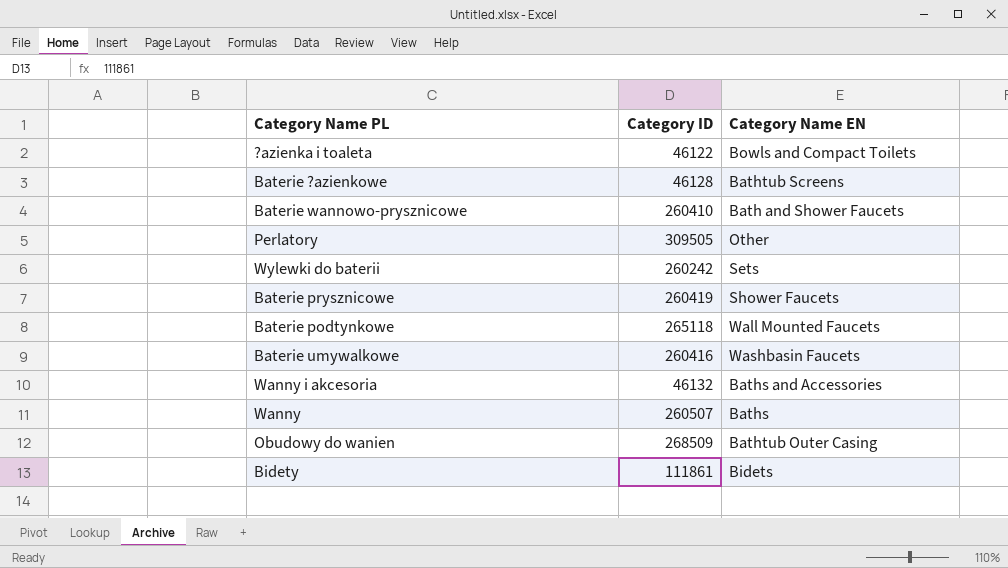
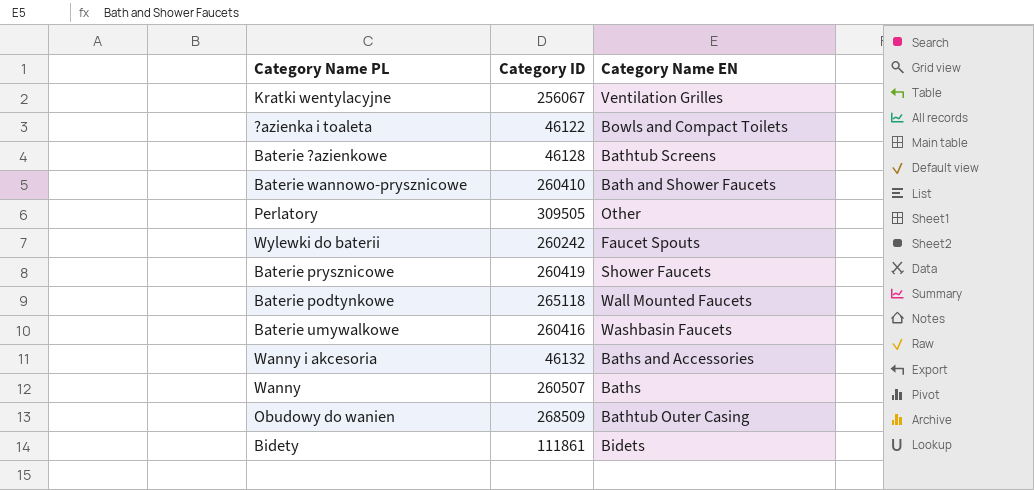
row Kratki wentylacyjne: none -> 256067 | Ventilation Grilles
Wylewki do baterii | Category Name EN: Sets -> Faucet Spouts

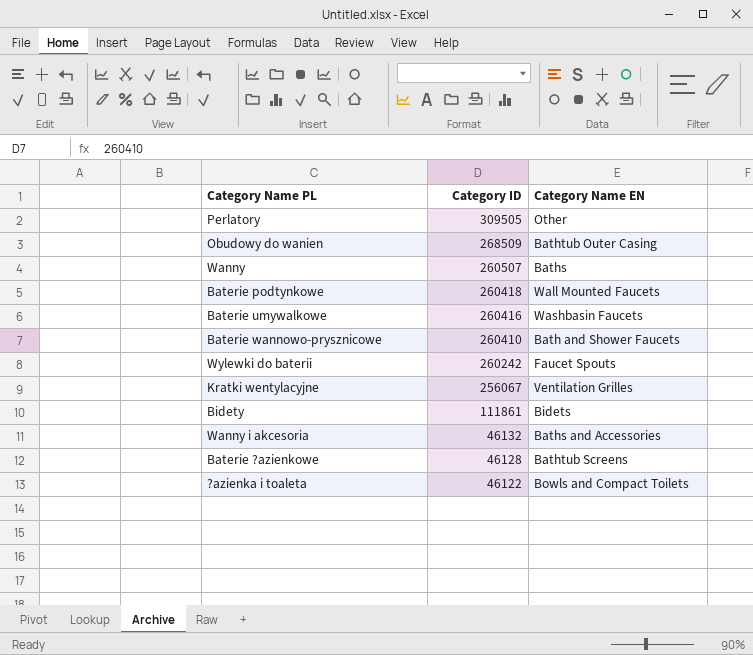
row order: none -> Category ID descending
row Baterie prysznicowe: 260419 | Shower Faucets -> none
Baterie podtynkowe | Category ID: 265118 -> 260418

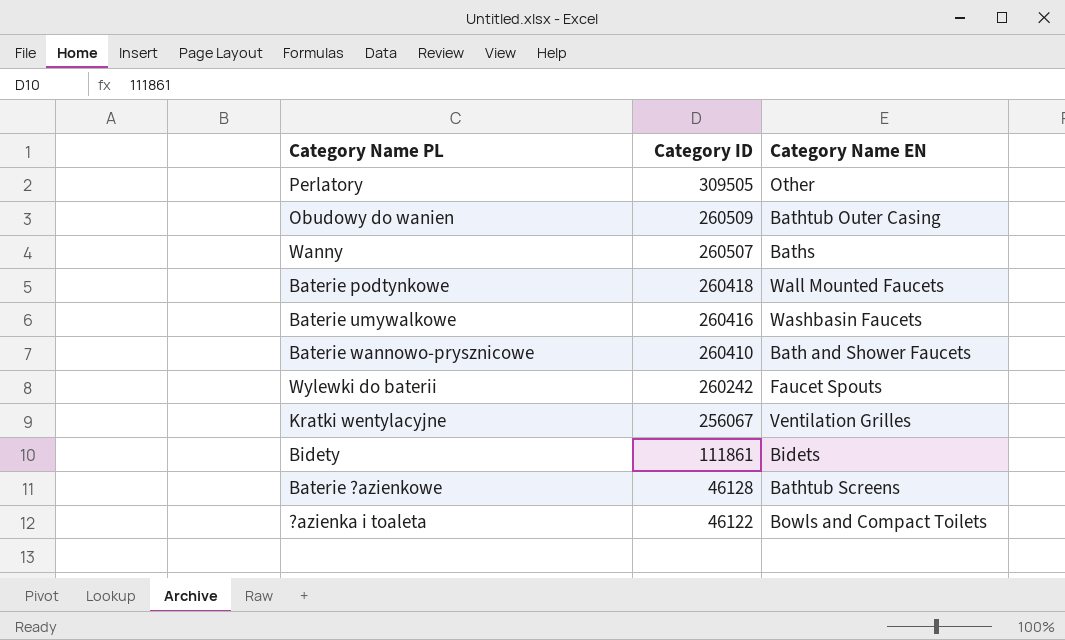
row Wanny i akcesoria: 46132 | Baths and Accessories -> none
Obudowy do wanien | Category ID: 268509 -> 260509

